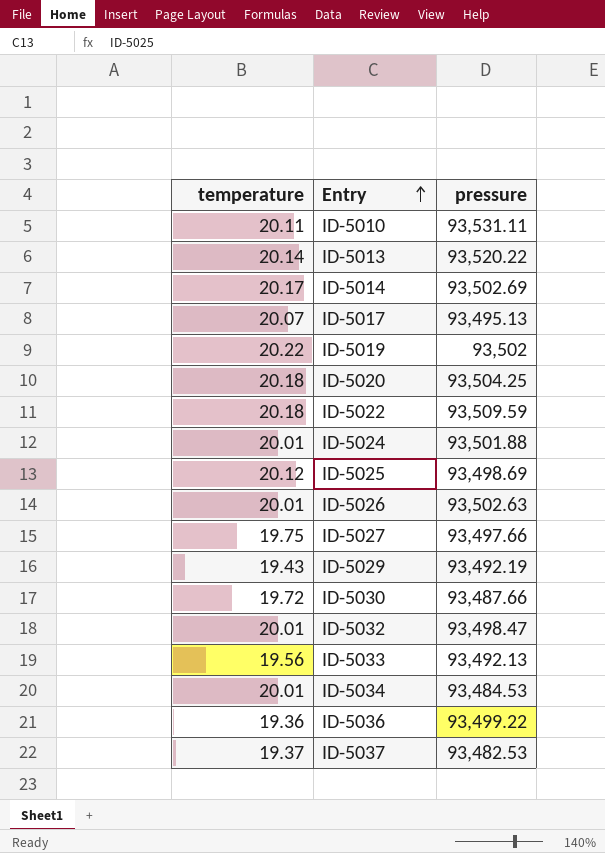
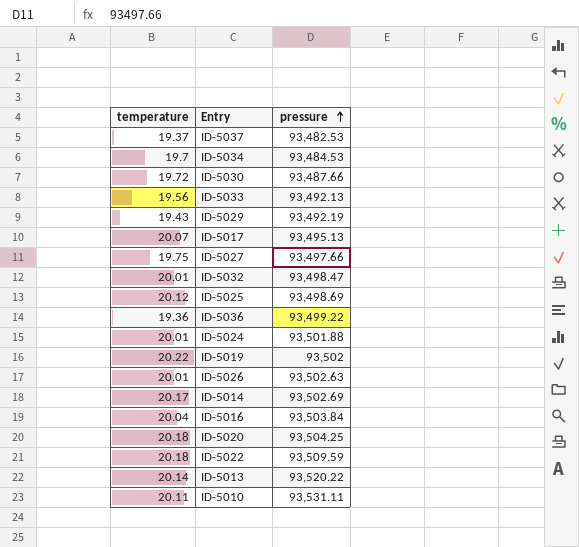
row order: Entry ascending -> pressure ascending
ID-5034 | temperature: 20.01 -> 19.7
row ID-5016: none -> 20.04 | 93,503.84

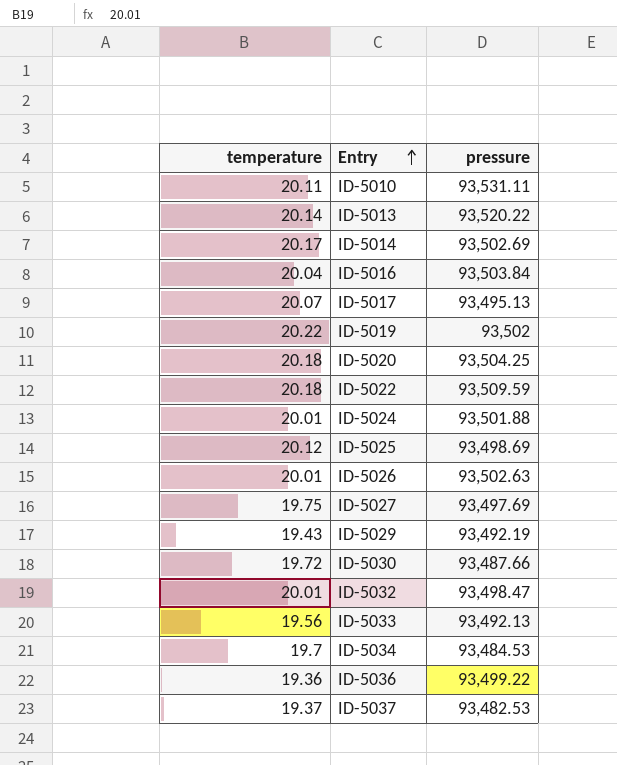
row order: pressure ascending -> Entry ascending
ID-5027 | pressure: 93,497.66 -> 93,497.69

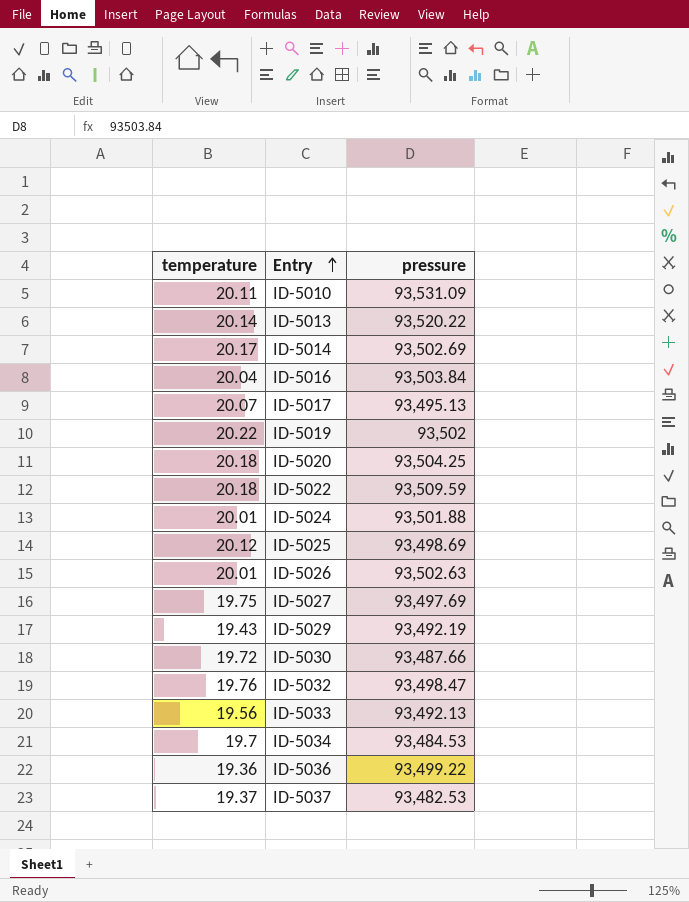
ID-5010 | pressure: 93,531.11 -> 93,531.09
ID-5032 | temperature: 20.01 -> 19.76

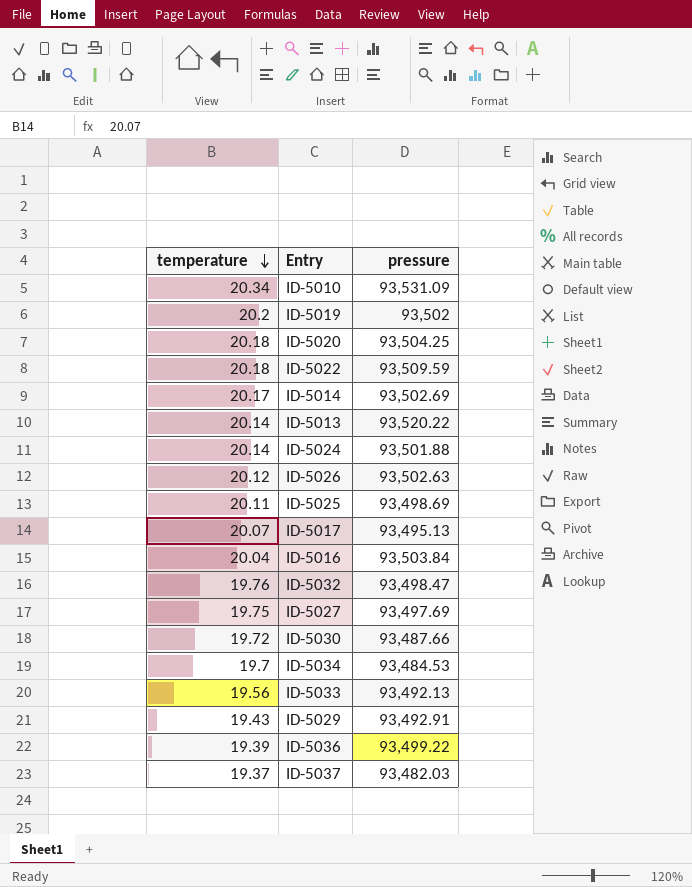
row order: Entry ascending -> temperature descending
ID-5010 | temperature: 20.11 -> 20.34
ID-5019 | temperature: 20.22 -> 20.2
ID-5024 | temperature: 20.01 -> 20.14
ID-5026 | temperature: 20.01 -> 20.12
ID-5025 | temperature: 20.12 -> 20.11
ID-5029 | pressure: 93,492.19 -> 93,492.91
ID-5036 | temperature: 19.36 -> 19.39
ID-5037 | pressure: 93,482.53 -> 93,482.03

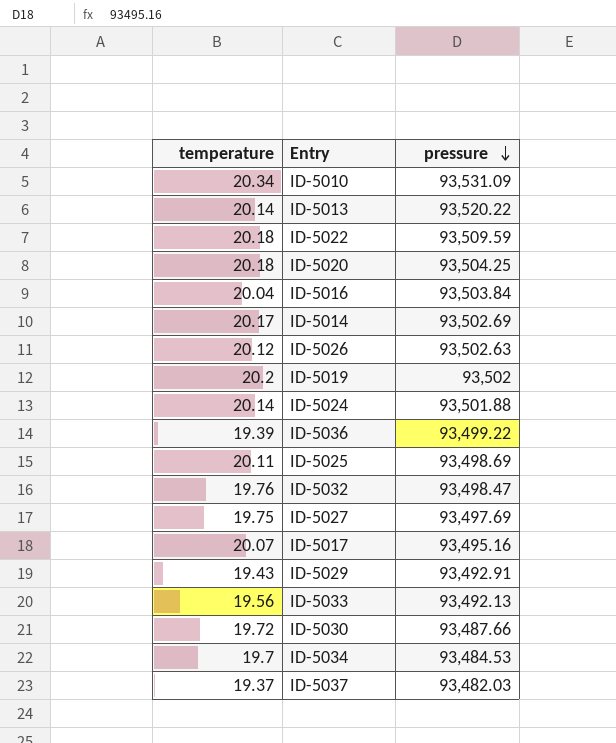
row order: temperature descending -> pressure descending
ID-5017 | pressure: 93,495.13 -> 93,495.16

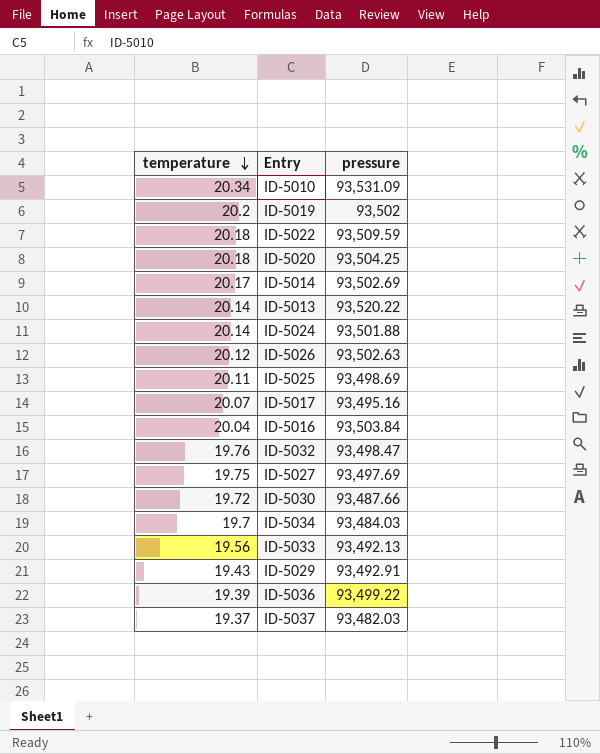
row order: pressure descending -> temperature descending
ID-5034 | pressure: 93,484.53 -> 93,484.03

